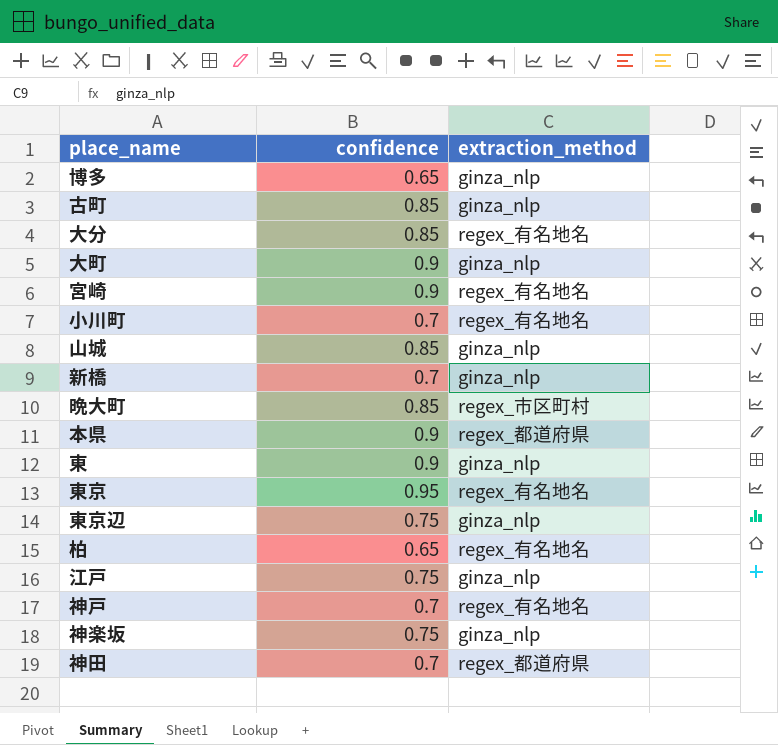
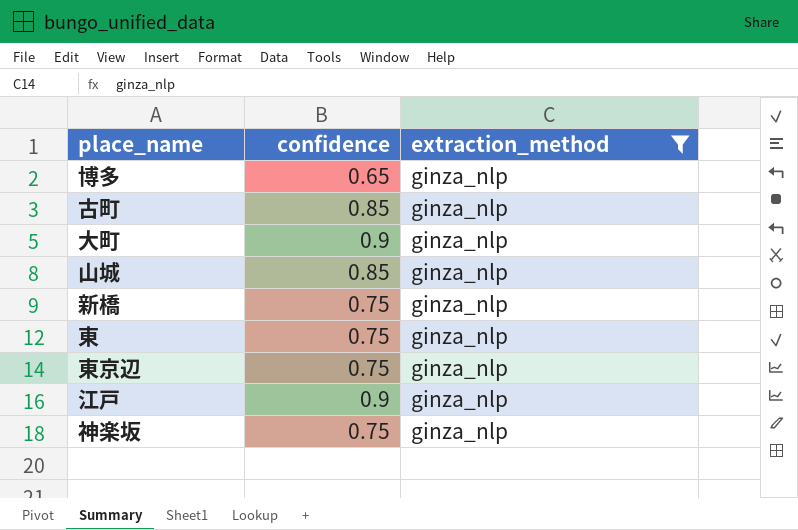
filter: none -> extraction_method = ginza_nlp
新橋 | confidence: 0.7 -> 0.75
東 | confidence: 0.9 -> 0.75
江戸 | confidence: 0.75 -> 0.9

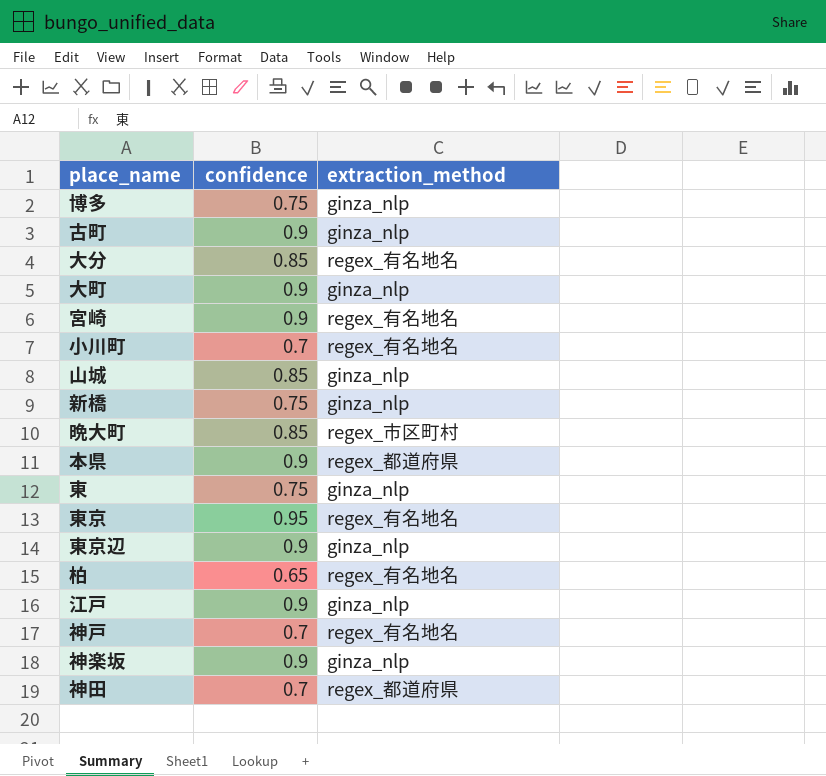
filter: extraction_method = ginza_nlp -> none
博多 | confidence: 0.65 -> 0.75
古町 | confidence: 0.85 -> 0.9
東京辺 | confidence: 0.75 -> 0.9
神楽坂 | confidence: 0.75 -> 0.9

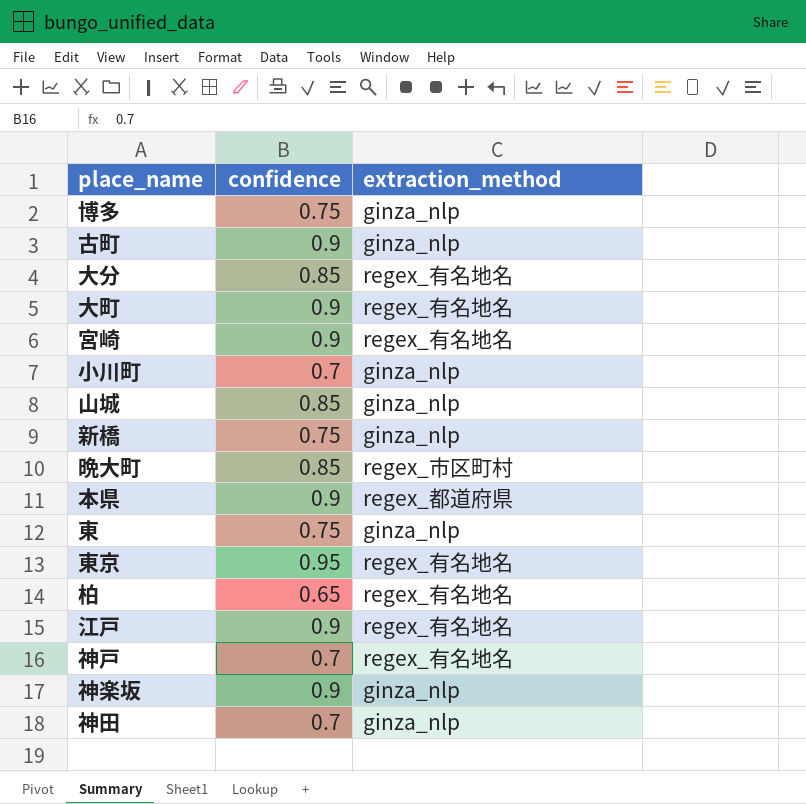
row 東京辺: 0.9 | ginza_nlp -> none
大町 | extraction_method: ginza_nlp -> regex_有名地名
小川町 | extraction_method: regex_有名地名 -> ginza_nlp
江戸 | extraction_method: ginza_nlp -> regex_有名地名
神田 | extraction_method: regex_都道府県 -> ginza_nlp

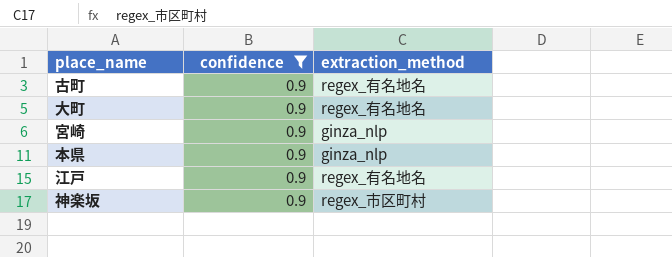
filter: none -> confidence = 0.9
古町 | extraction_method: ginza_nlp -> regex_有名地名
宮崎 | extraction_method: regex_有名地名 -> ginza_nlp
本県 | extraction_method: regex_都道府県 -> ginza_nlp
神楽坂 | extraction_method: ginza_nlp -> regex_市区町村

